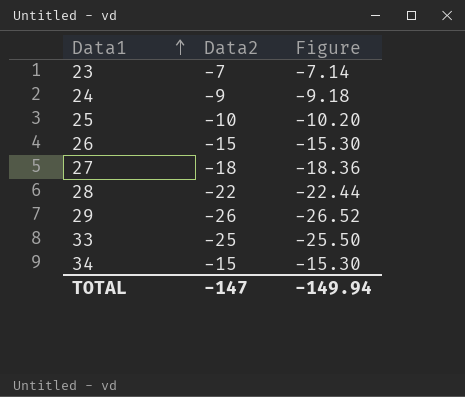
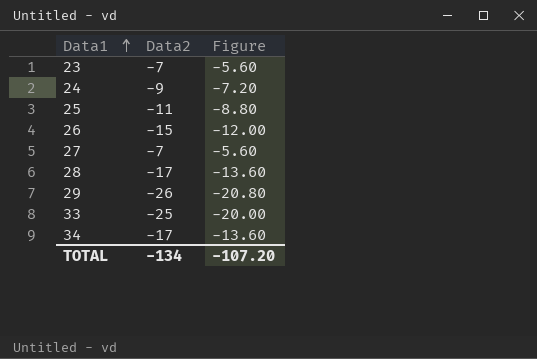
column Figure | formula: [Data2] * 1.02 -> [Data2] * 0.8
25 | Data2: -10 -> -11
27 | Data2: -18 -> -7
28 | Data2: -22 -> -17
34 | Data2: -15 -> -17
TOTAL | Data2: -147 -> -134
TOTAL | Figure: -149.94 -> -107.20

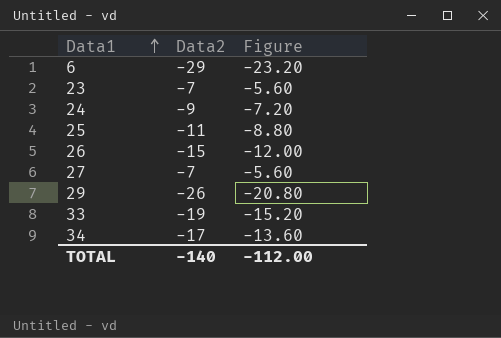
row 28: -17 | -13.60 -> none
row 6: none -> -29 | -23.20
33 | Data2: -25 -> -19
33 | Figure: -20.00 -> -15.20
TOTAL | Data2: -134 -> -140
TOTAL | Figure: -107.20 -> -112.00

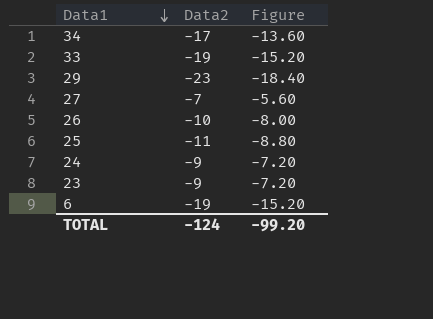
row order: Data1 ascending -> Data1 descending
29 | Data2: -26 -> -23
29 | Figure: -20.80 -> -18.40
26 | Data2: -15 -> -10
26 | Figure: -12.00 -> -8.00
23 | Data2: -7 -> -9
23 | Figure: -5.60 -> -7.20
6 | Data2: -29 -> -19
6 | Figure: -23.20 -> -15.20
TOTAL | Data2: -140 -> -124
TOTAL | Figure: -112.00 -> -99.20

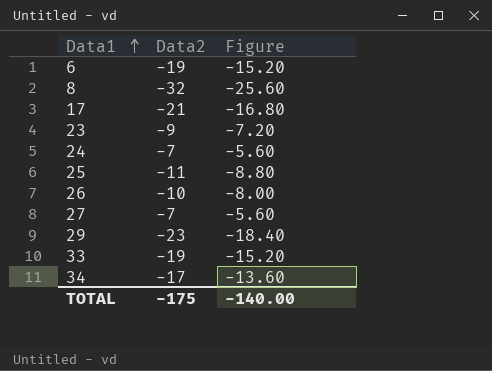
row order: Data1 descending -> Data1 ascending
row 8: none -> -32 | -25.60
row 17: none -> -21 | -16.80
24 | Data2: -9 -> -7
24 | Figure: -7.20 -> -5.60
TOTAL | Data2: -124 -> -175
TOTAL | Figure: -99.20 -> -140.00

